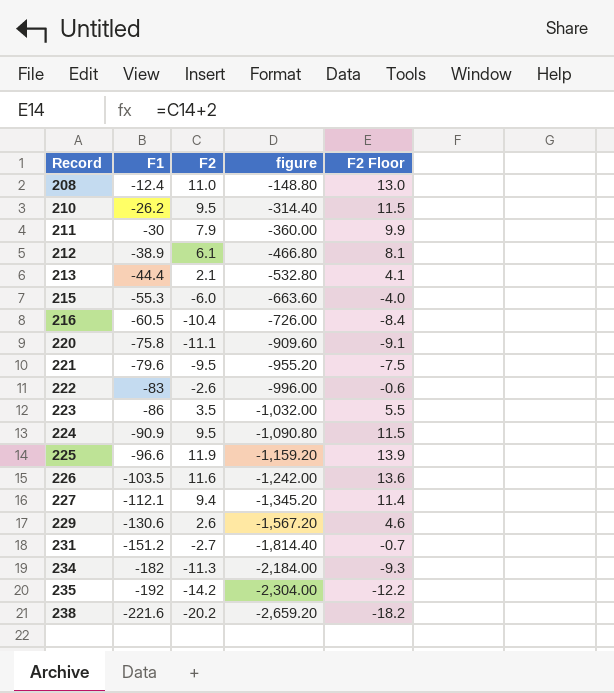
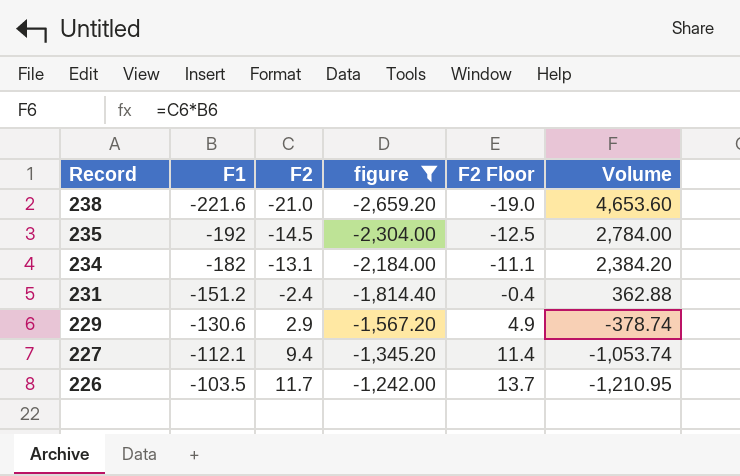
filter: none -> figure <= -1,242.00
row order: Record ascending -> Record descending
column Volume | formula: none -> [F1] * [F2]
238 | F2: -20.2 -> -21.0
238 | F2 Floor: -18.2 -> -19.0
235 | F2: -14.2 -> -14.5
235 | F2 Floor: -12.2 -> -12.5
234 | F2: -11.3 -> -13.1
234 | F2 Floor: -9.3 -> -11.1
231 | F2: -2.7 -> -2.4
231 | F2 Floor: -0.7 -> -0.4
229 | F2: 2.6 -> 2.9
229 | F2 Floor: 4.6 -> 4.9
226 | F2: 11.6 -> 11.7
226 | F2 Floor: 13.6 -> 13.7

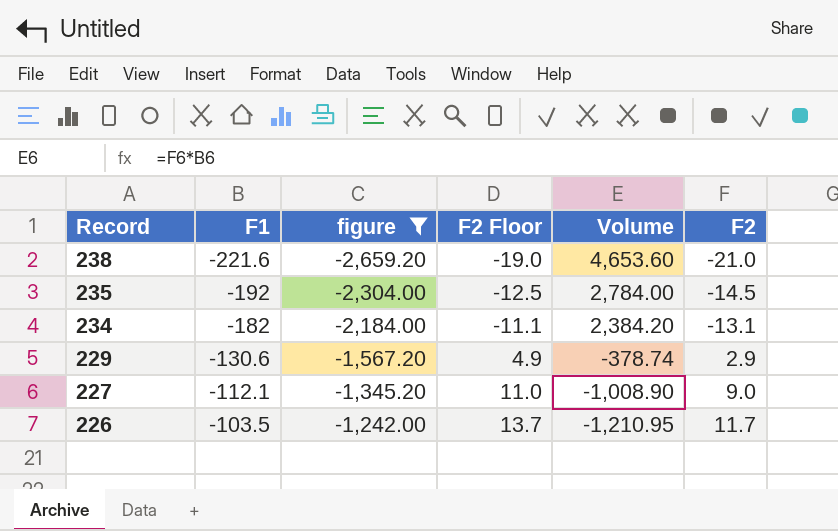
column F2 | position: 3 -> 6
row 231: -151.2 | -2.4 | -1,814.40 | -0.4 | 362.88 -> none
227 | F2 Floor: 11.4 -> 11.0
227 | Volume: -1,053.74 -> -1,008.90
227 | F2: 9.4 -> 9.0

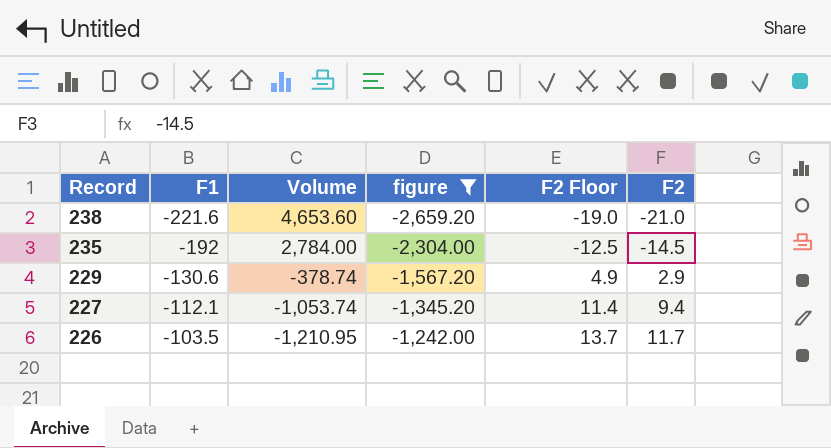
column Volume | position: 5 -> 3
row 234: -182 | -2,184.00 | -11.1 | 2,384.20 | -13.1 -> none
227 | Volume: -1,008.90 -> -1,053.74
227 | F2 Floor: 11.0 -> 11.4
227 | F2: 9.0 -> 9.4

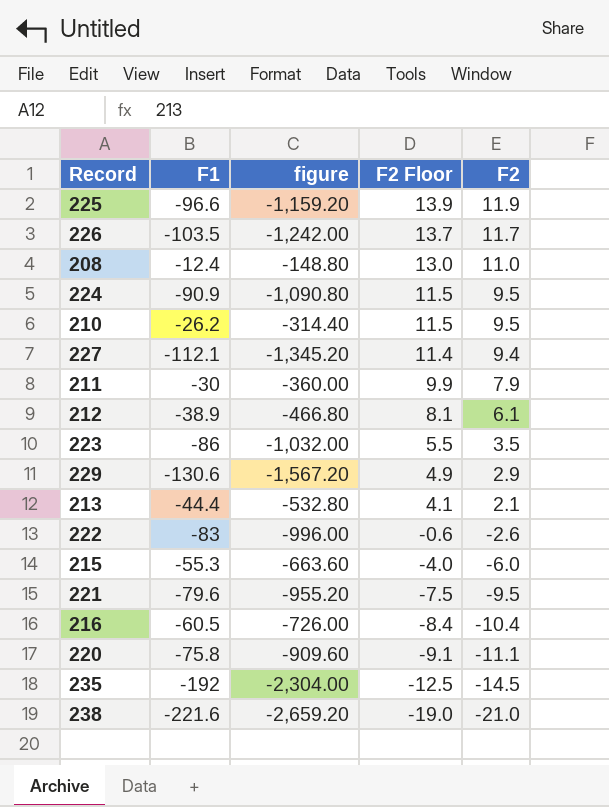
filter: figure <= -1,242.00 -> none
row order: Record descending -> F2 Floor descending
column Volume | formula: [F1] * [F2] -> none

